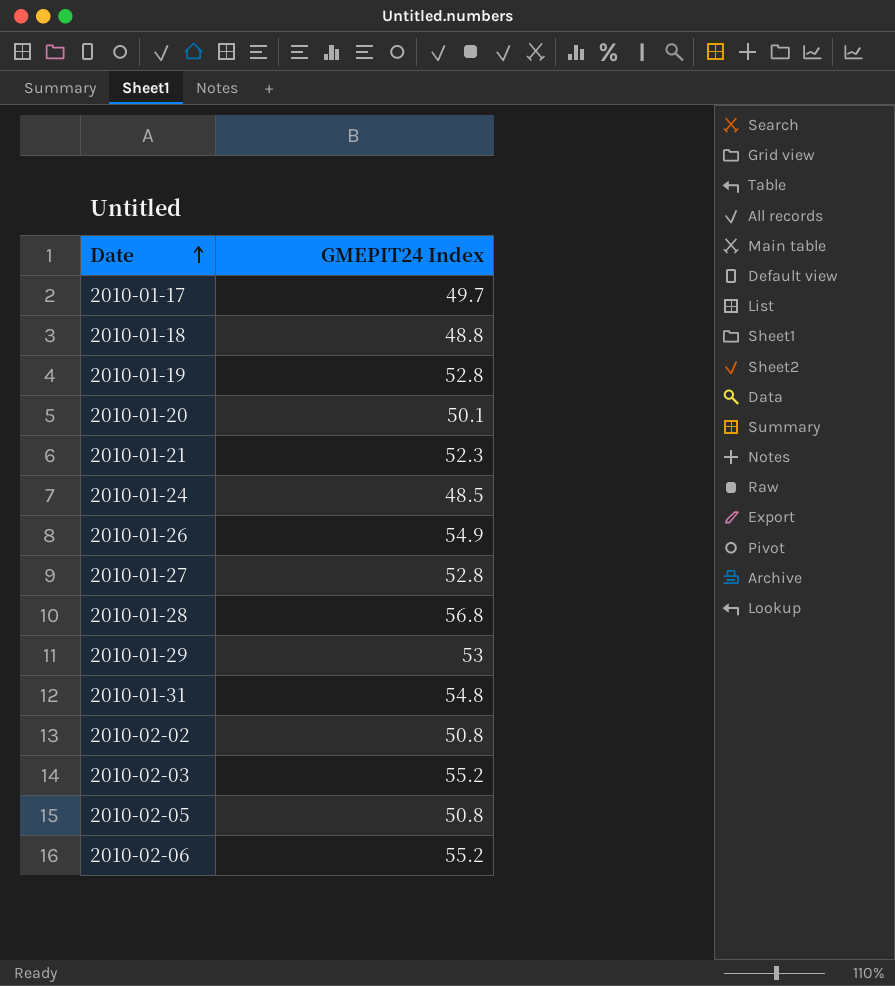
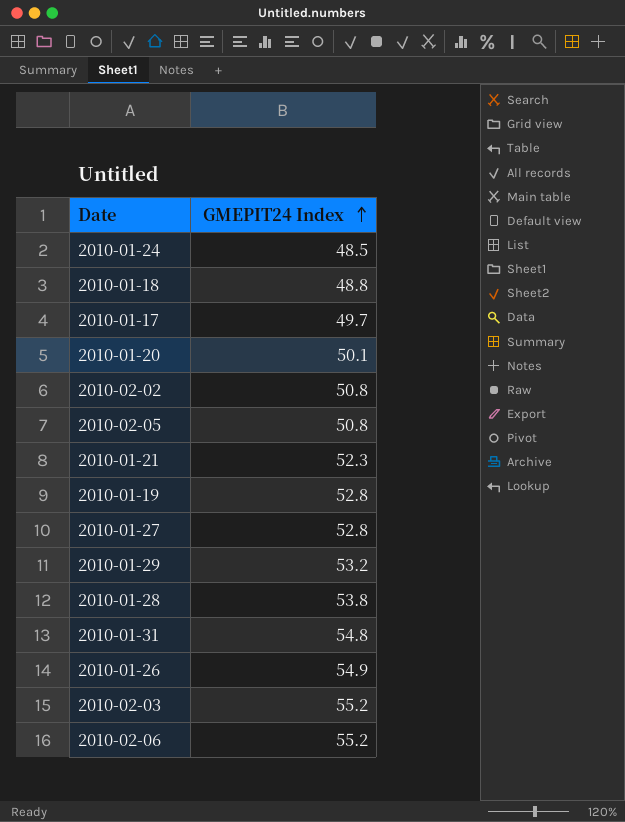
row order: Date ascending -> GMEPIT24 Index ascending
2010-01-29 | GMEPIT24 Index: 53 -> 53.2
2010-01-28 | GMEPIT24 Index: 56.8 -> 53.8

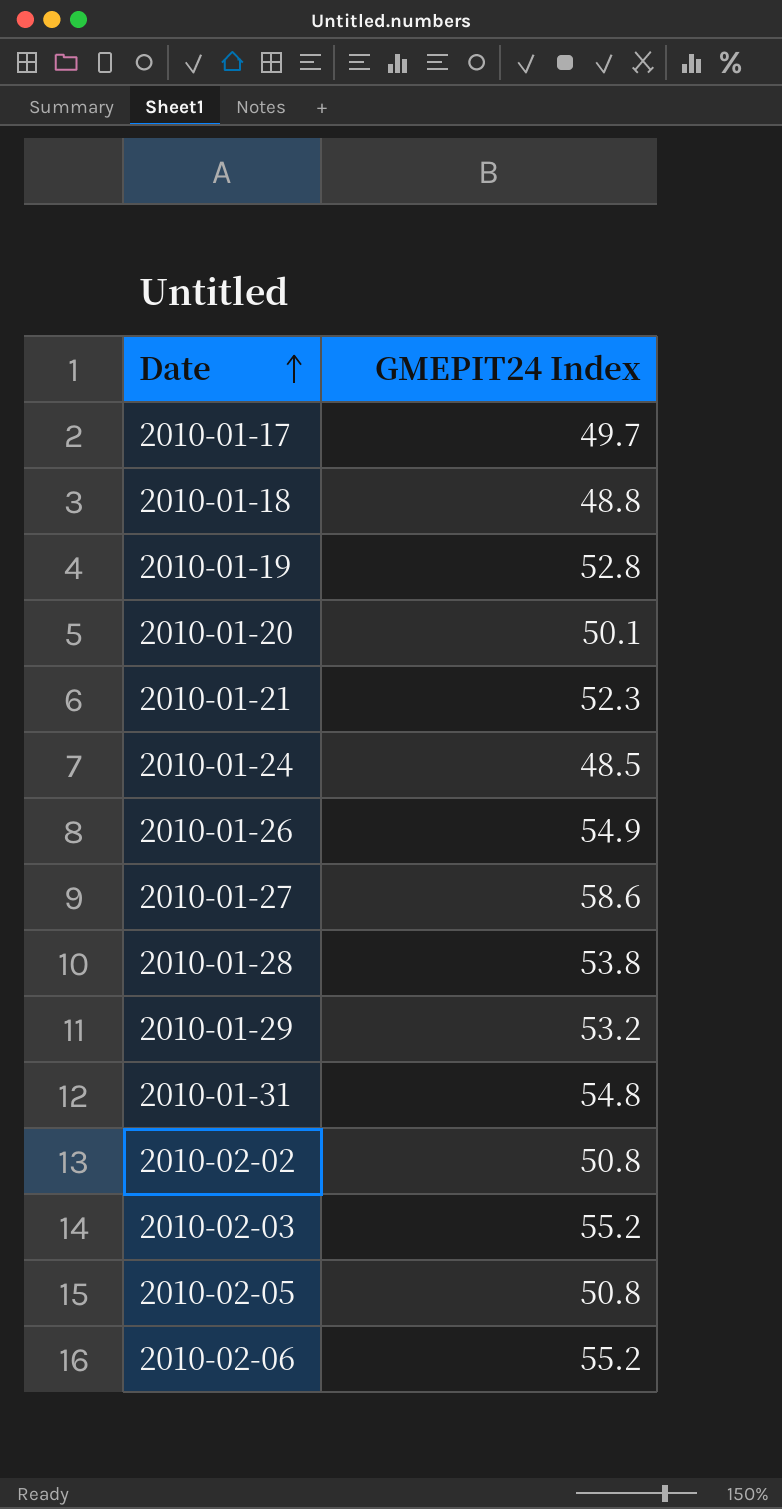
row order: GMEPIT24 Index ascending -> Date ascending
2010-01-27 | GMEPIT24 Index: 52.8 -> 58.6

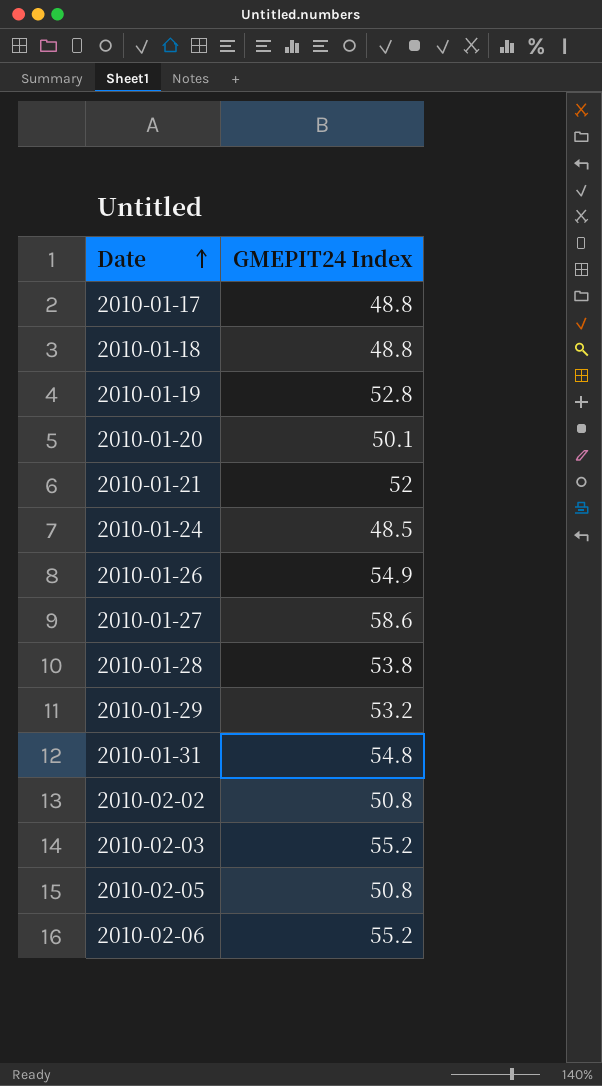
2010-01-17 | GMEPIT24 Index: 49.7 -> 48.8
2010-01-21 | GMEPIT24 Index: 52.3 -> 52

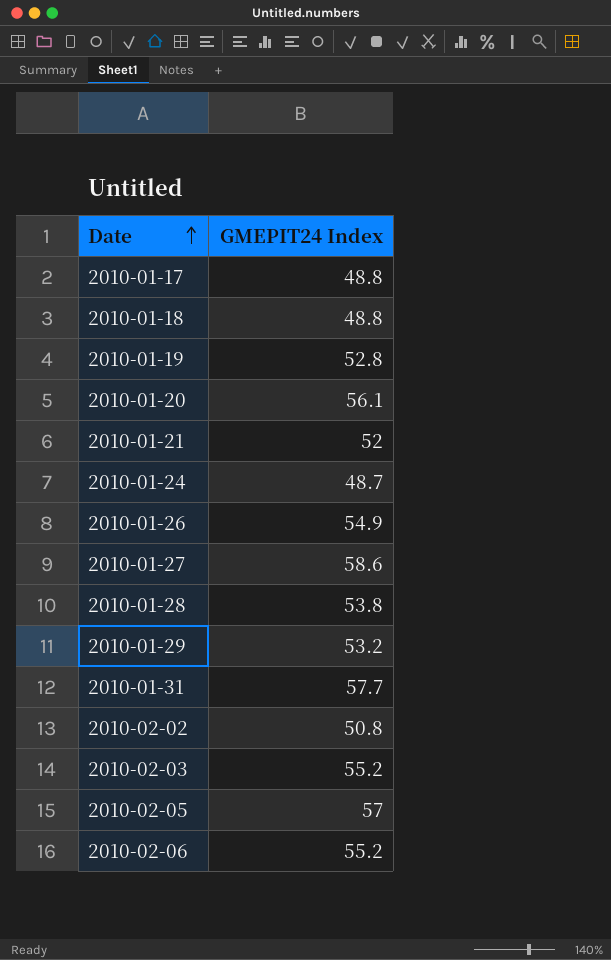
2010-01-20 | GMEPIT24 Index: 50.1 -> 56.1
2010-01-24 | GMEPIT24 Index: 48.5 -> 48.7
2010-01-31 | GMEPIT24 Index: 54.8 -> 57.7
2010-02-05 | GMEPIT24 Index: 50.8 -> 57

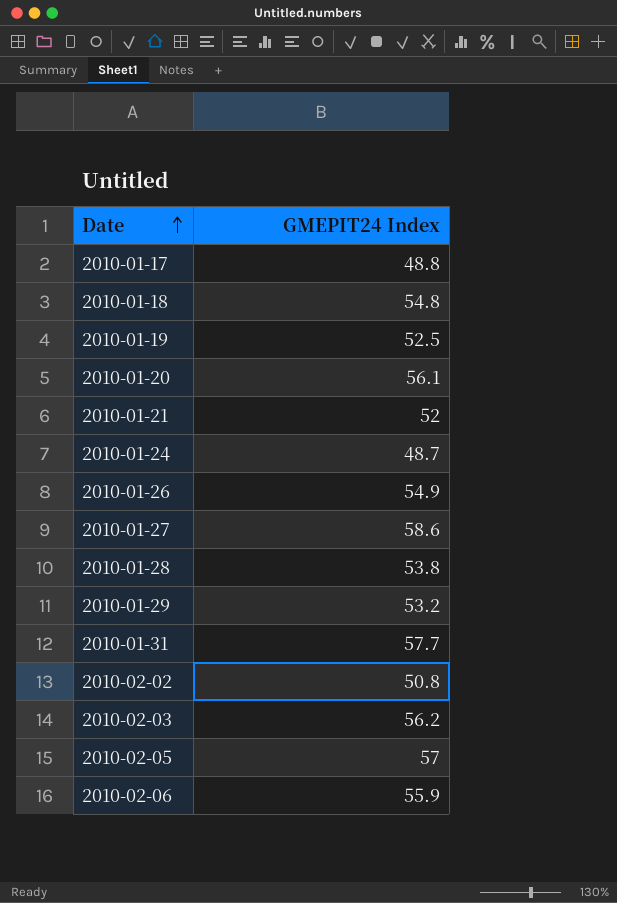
2010-01-18 | GMEPIT24 Index: 48.8 -> 54.8
2010-01-19 | GMEPIT24 Index: 52.8 -> 52.5
2010-02-03 | GMEPIT24 Index: 55.2 -> 56.2
2010-02-06 | GMEPIT24 Index: 55.2 -> 55.9

